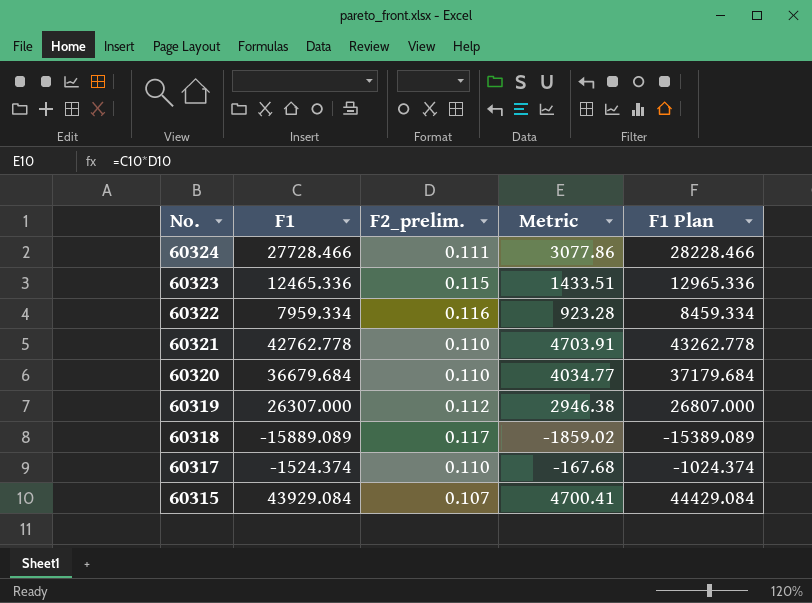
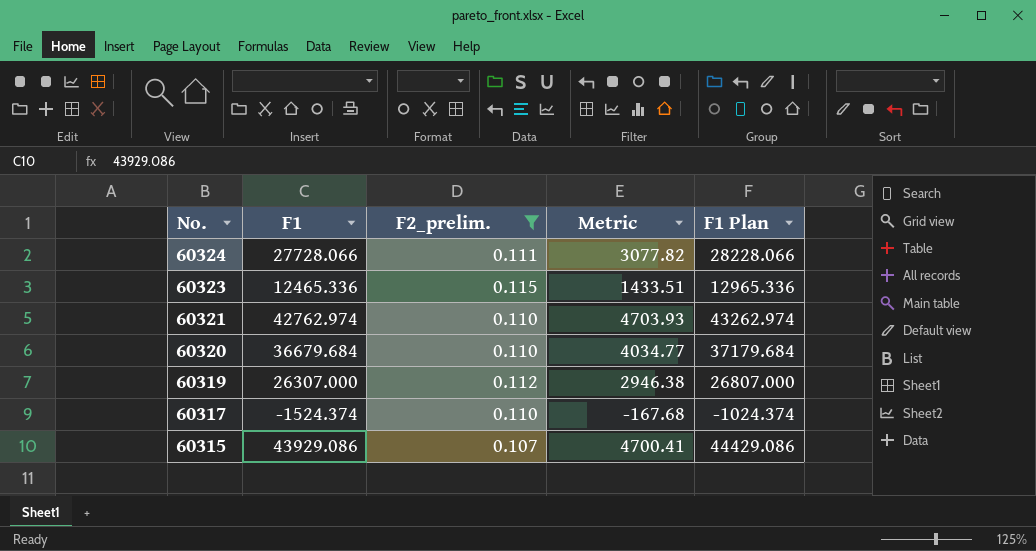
filter: none -> F2_prelim. <= 0.115
60324 | F1: 27728.466 -> 27728.066
60324 | Metric: 3077.86 -> 3077.82
60324 | F1 Plan: 28228.466 -> 28228.066
60321 | F1: 42762.778 -> 42762.974
60321 | Metric: 4703.91 -> 4703.93
60321 | F1 Plan: 43262.778 -> 43262.974
60315 | F1: 43929.084 -> 43929.086
60315 | F1 Plan: 44429.084 -> 44429.086

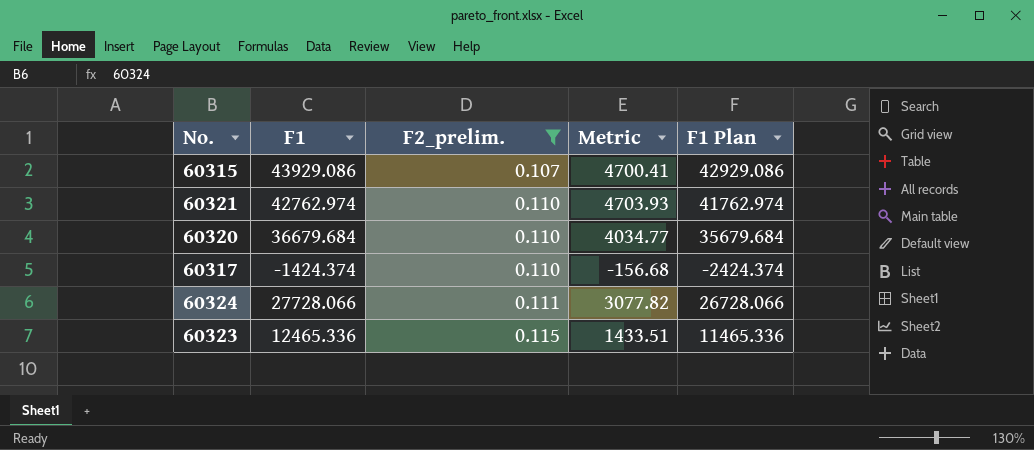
row order: No. descending -> F2_prelim. ascending
column F1 Plan | formula: [F1] + 500 -> [F1] - 1000
row 60319: 26307.000 | 0.112 | 2946.38 | 26807.000 -> none
60317 | F1: -1524.374 -> -1424.374
60317 | Metric: -167.68 -> -156.68

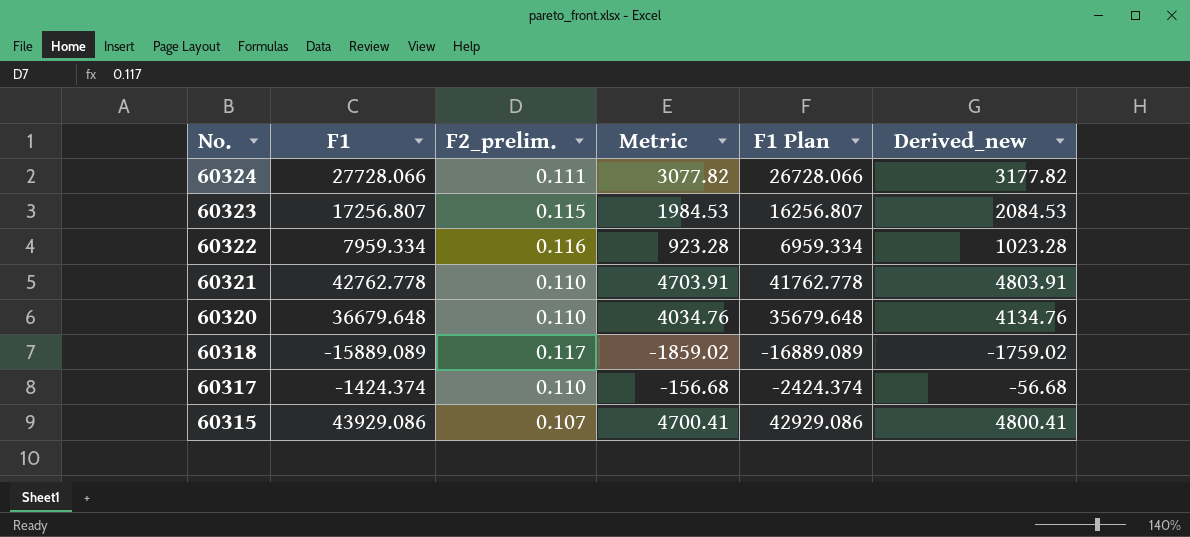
filter: F2_prelim. <= 0.115 -> none
row order: F2_prelim. ascending -> No. descending
column Derived_new | formula: none -> [Metric] + 100
60323 | F1: 12465.336 -> 17256.807
60323 | Metric: 1433.51 -> 1984.53
60323 | F1 Plan: 11465.336 -> 16256.807
60321 | F1: 42762.974 -> 42762.778
60321 | Metric: 4703.93 -> 4703.91
60321 | F1 Plan: 41762.974 -> 41762.778
60320 | F1: 36679.684 -> 36679.648
60320 | Metric: 4034.77 -> 4034.76
60320 | F1 Plan: 35679.684 -> 35679.648

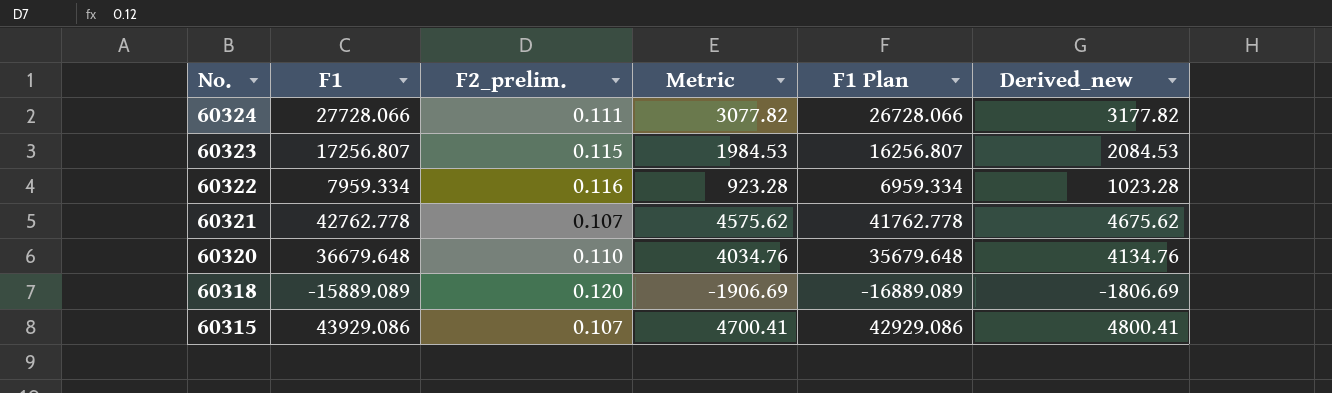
row 60317: -1424.374 | 0.110 | -156.68 | -2424.374 | -56.68 -> none
60321 | F2_prelim.: 0.110 -> 0.107
60321 | Metric: 4703.91 -> 4575.62
60321 | Derived_new: 4803.91 -> 4675.62
60318 | F2_prelim.: 0.117 -> 0.120
60318 | Metric: -1859.02 -> -1906.69
60318 | Derived_new: -1759.02 -> -1806.69

